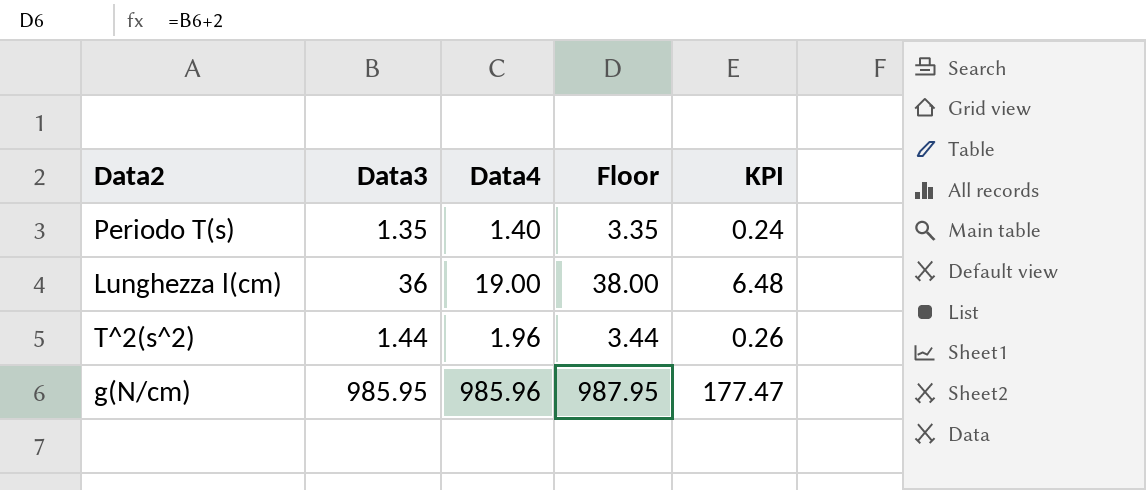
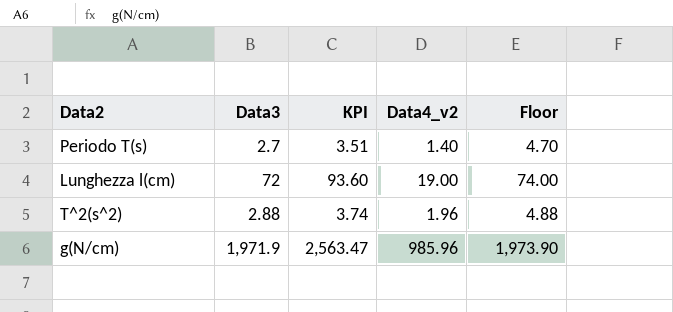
column KPI | formula: [Data3] * 0.18 -> [Data3] * 1.3
column KPI | position: 5 -> 3
column name: Data4 -> Data4_v2
Periodo T(s) | Data3: 1.35 -> 2.7
Periodo T(s) | Floor: 3.35 -> 4.70
Lunghezza l(cm) | Data3: 36 -> 72
Lunghezza l(cm) | Floor: 38.00 -> 74.00
T^2(s^2) | Data3: 1.44 -> 2.88
T^2(s^2) | Floor: 3.44 -> 4.88
g(N/cm) | Data3: 985.95 -> 1,971.9
g(N/cm) | Floor: 987.95 -> 1,973.90

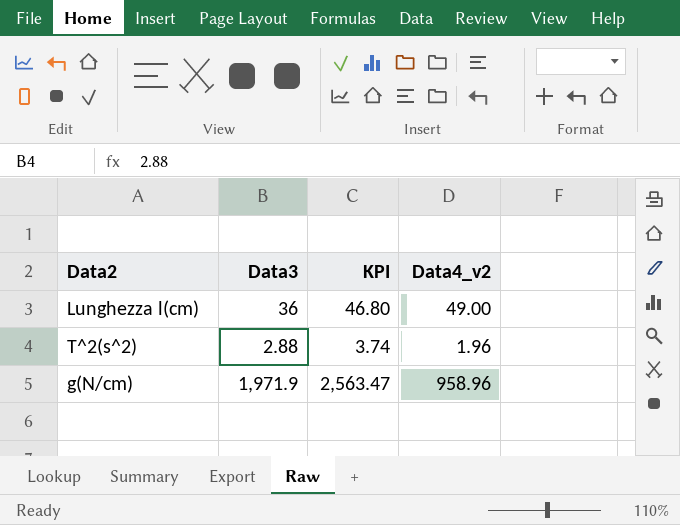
column Floor | formula: [Data3] + 2 -> none
row Periodo T(s): 2.7 | 3.51 | 1.40 | 4.70 -> none
Lunghezza l(cm) | Data3: 72 -> 36
Lunghezza l(cm) | KPI: 93.60 -> 46.80
Lunghezza l(cm) | Data4_v2: 19.00 -> 49.00
g(N/cm) | Data4_v2: 985.96 -> 958.96

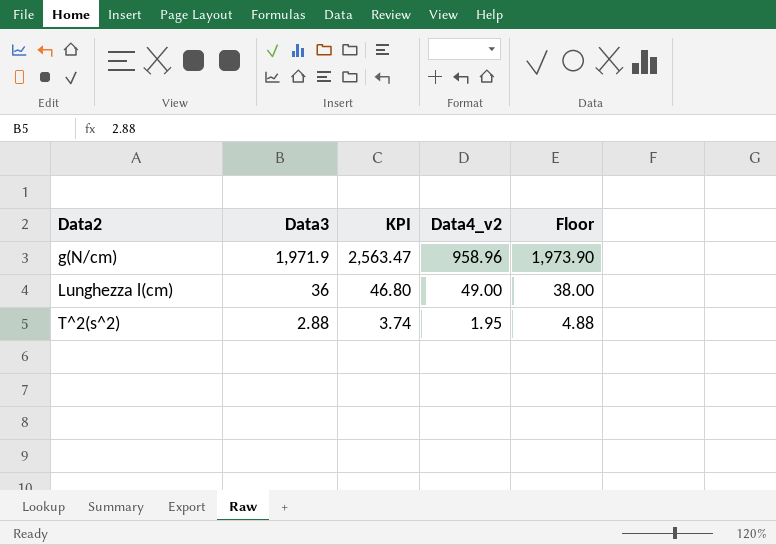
row order: none -> Data2 ascending
column Floor | formula: none -> [Data3] + 2
T^2(s^2) | Data4_v2: 1.96 -> 1.95

